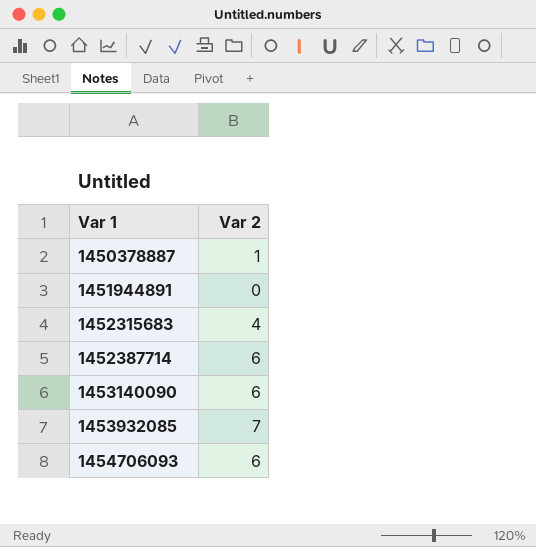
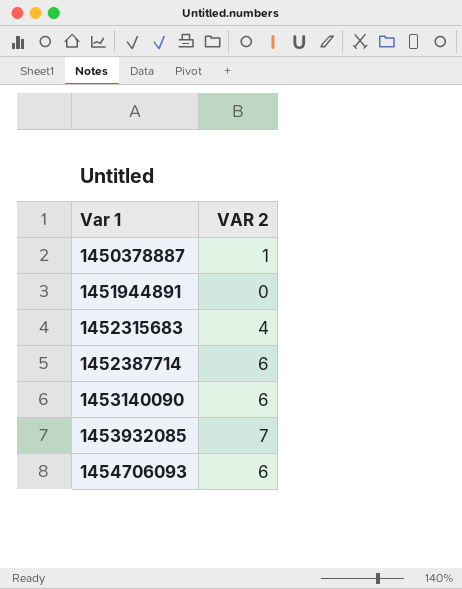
column name: Var 2 -> VAR 2

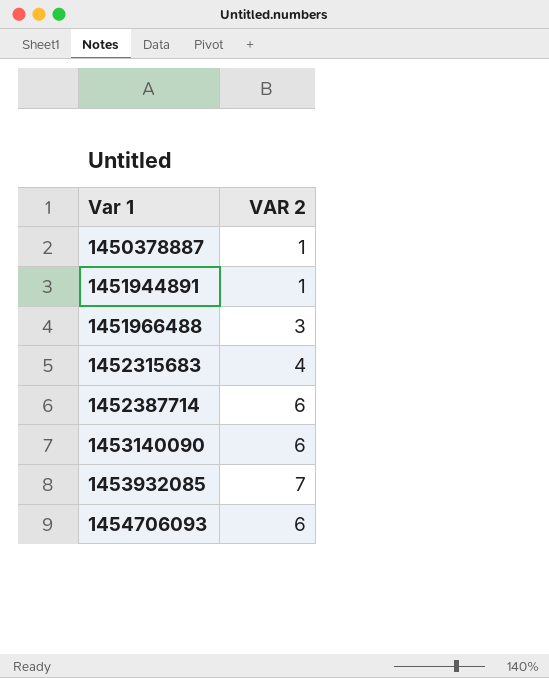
1451944891 | VAR 2: 0 -> 1
row 1451966488: none -> 3

